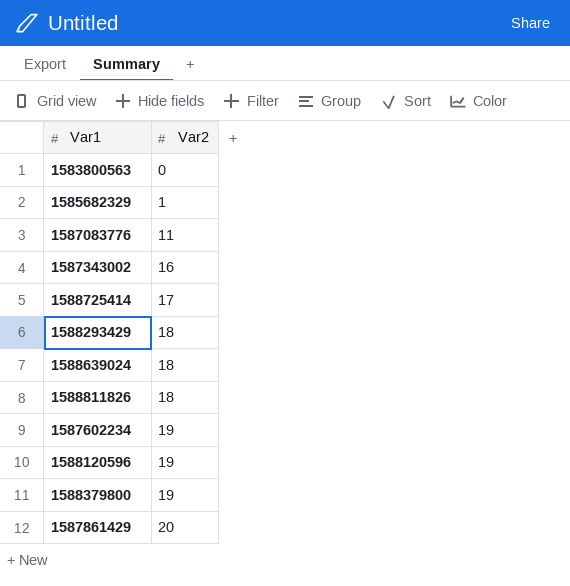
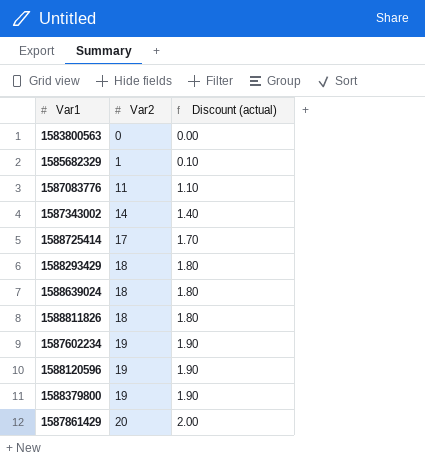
column Discount (actual) | formula: none -> [Var2] * 0.1
1587343002 | Var2: 16 -> 14

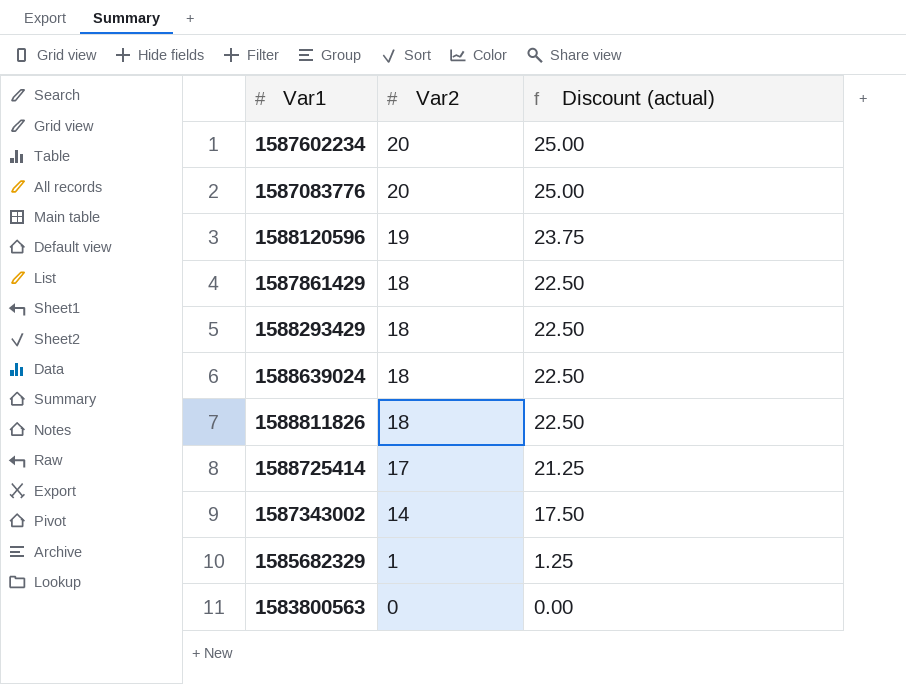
row order: Var2 ascending -> Var2 descending
column Discount (actual) | formula: [Var2] * 0.1 -> [Var2] * 1.25
row 1588379800: 19 | 1.90 -> none
1587602234 | Var2: 19 -> 20
1587083776 | Var2: 11 -> 20
1587861429 | Var2: 20 -> 18

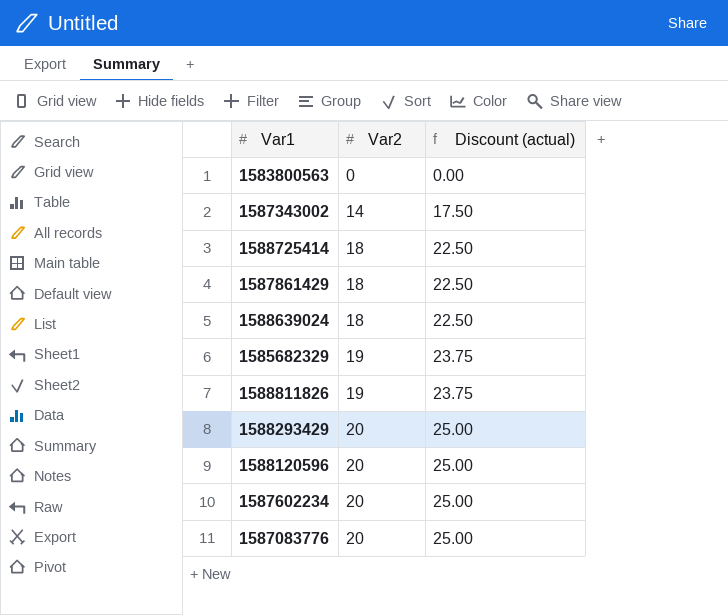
row order: Var2 descending -> Var2 ascending
1588725414 | Var2: 17 -> 18
1588725414 | Discount (actual): 21.25 -> 22.50
1585682329 | Var2: 1 -> 19
1585682329 | Discount (actual): 1.25 -> 23.75
1588811826 | Var2: 18 -> 19
1588811826 | Discount (actual): 22.50 -> 23.75
1588293429 | Var2: 18 -> 20
1588293429 | Discount (actual): 22.50 -> 25.00
1588120596 | Var2: 19 -> 20
1588120596 | Discount (actual): 23.75 -> 25.00

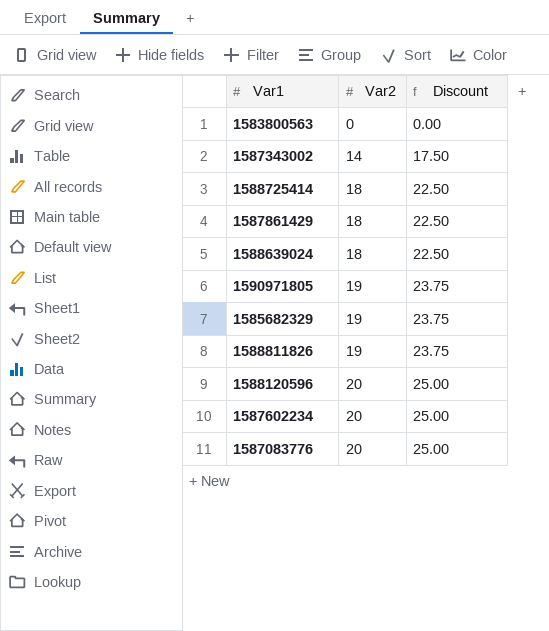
column name: Discount (actual) -> Discount
row 1588293429: 20 | 25.00 -> none
row 1590971805: none -> 19 | 23.75

